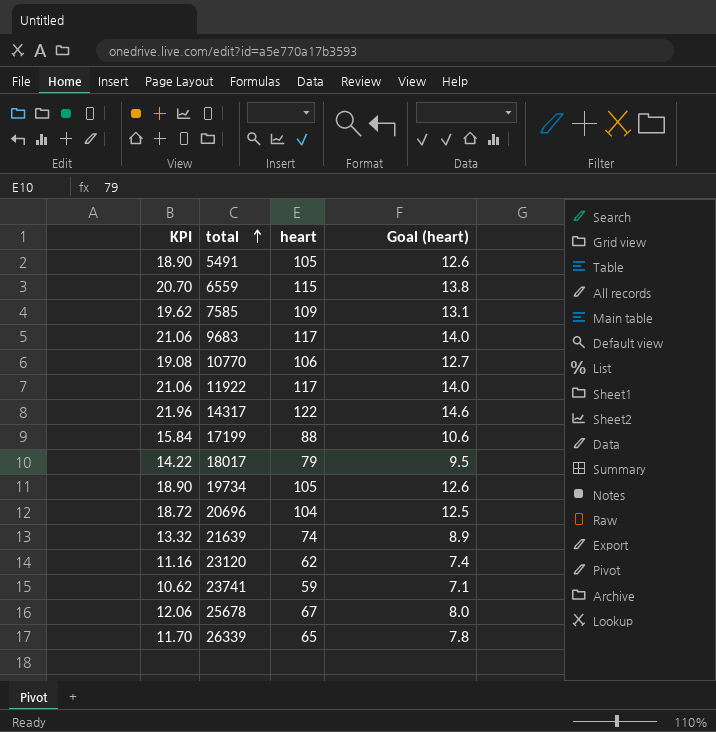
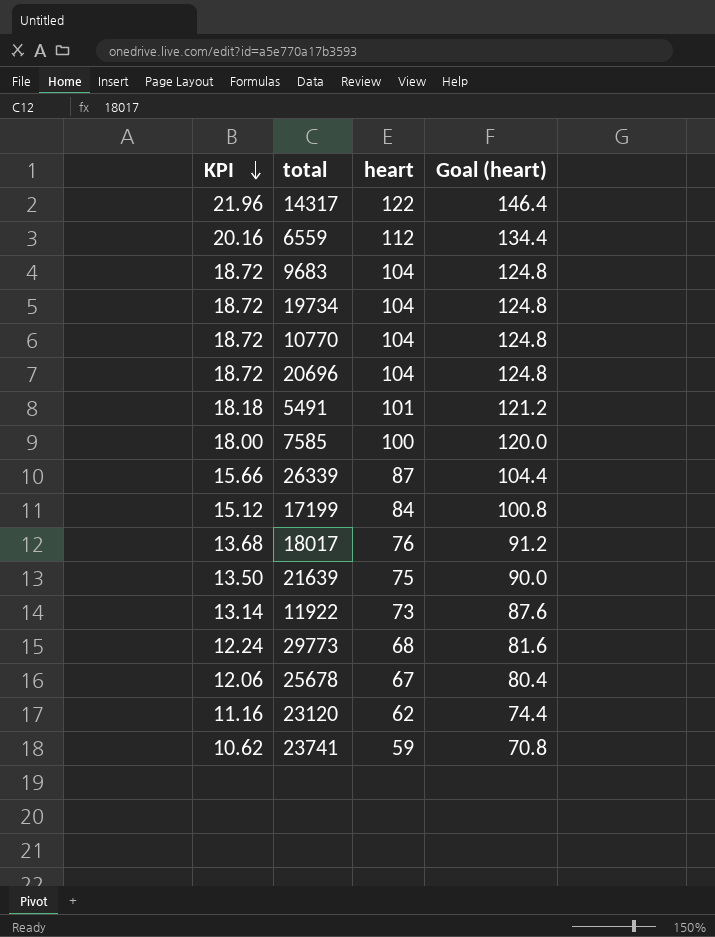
row order: total ascending -> KPI descending
column Goal (heart) | formula: [heart] * 0.12 -> [heart] * 1.2
6559 | KPI: 20.70 -> 20.16
6559 | heart: 115 -> 112
9683 | KPI: 21.06 -> 18.72
9683 | heart: 117 -> 104
19734 | KPI: 18.90 -> 18.72
19734 | heart: 105 -> 104
10770 | KPI: 19.08 -> 18.72
10770 | heart: 106 -> 104
5491 | KPI: 18.90 -> 18.18
5491 | heart: 105 -> 101
7585 | KPI: 19.62 -> 18.00
7585 | heart: 109 -> 100
26339 | KPI: 11.70 -> 15.66
26339 | heart: 65 -> 87
17199 | KPI: 15.84 -> 15.12
17199 | heart: 88 -> 84
18017 | KPI: 14.22 -> 13.68
18017 | heart: 79 -> 76
21639 | KPI: 13.32 -> 13.50
21639 | heart: 74 -> 75
11922 | KPI: 21.06 -> 13.14
11922 | heart: 117 -> 73
row 29773: none -> 12.24 | 68 | 81.6

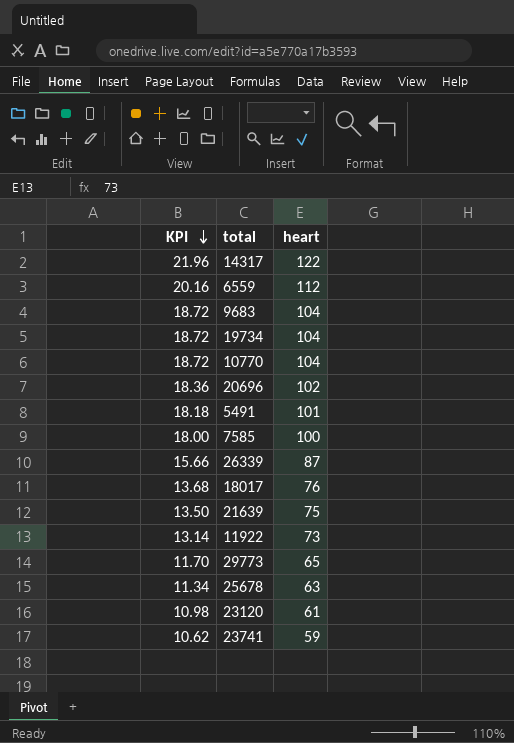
column Goal (heart) | formula: [heart] * 1.2 -> none
row 17199: 15.12 | 84 | 100.8 -> none
20696 | KPI: 18.72 -> 18.36
20696 | heart: 104 -> 102
29773 | KPI: 12.24 -> 11.70
29773 | heart: 68 -> 65
25678 | KPI: 12.06 -> 11.34
25678 | heart: 67 -> 63
23120 | KPI: 11.16 -> 10.98
23120 | heart: 62 -> 61

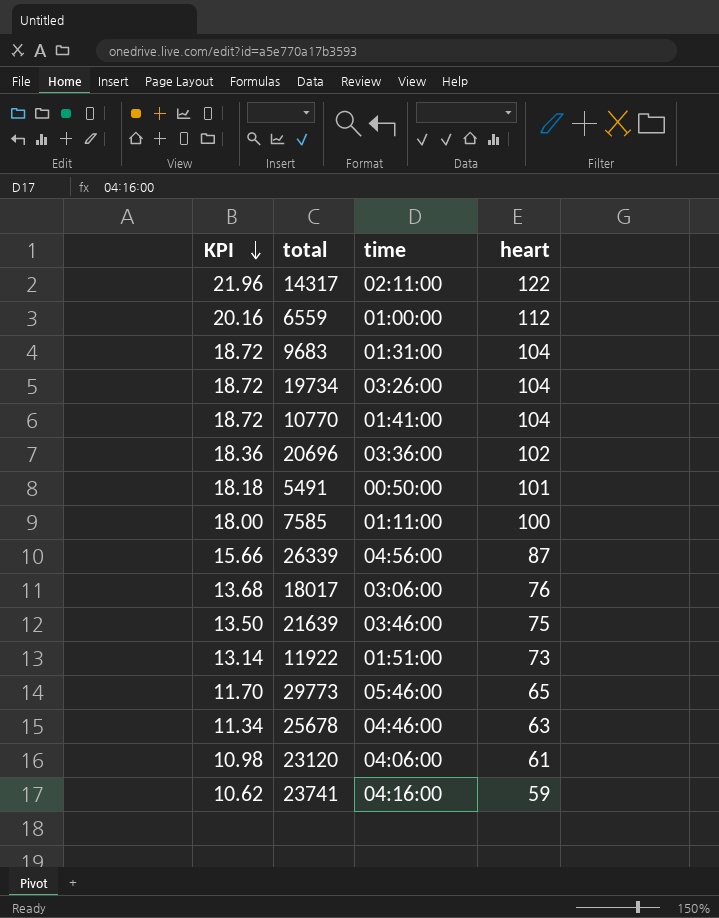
column time | position: none -> 3

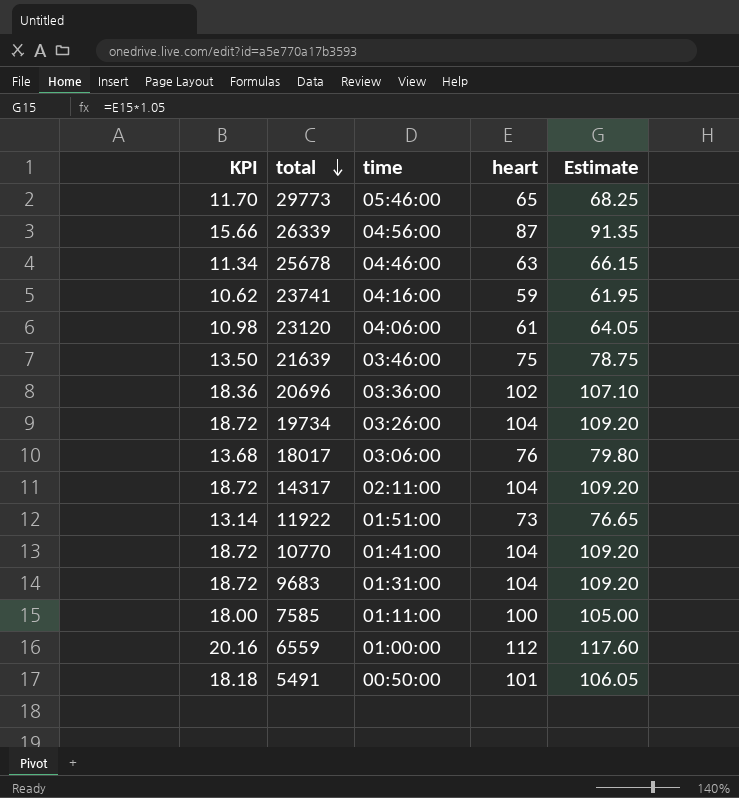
row order: KPI descending -> total descending
column Estimate | formula: none -> [heart] * 1.05
14317 | KPI: 21.96 -> 18.72
14317 | heart: 122 -> 104

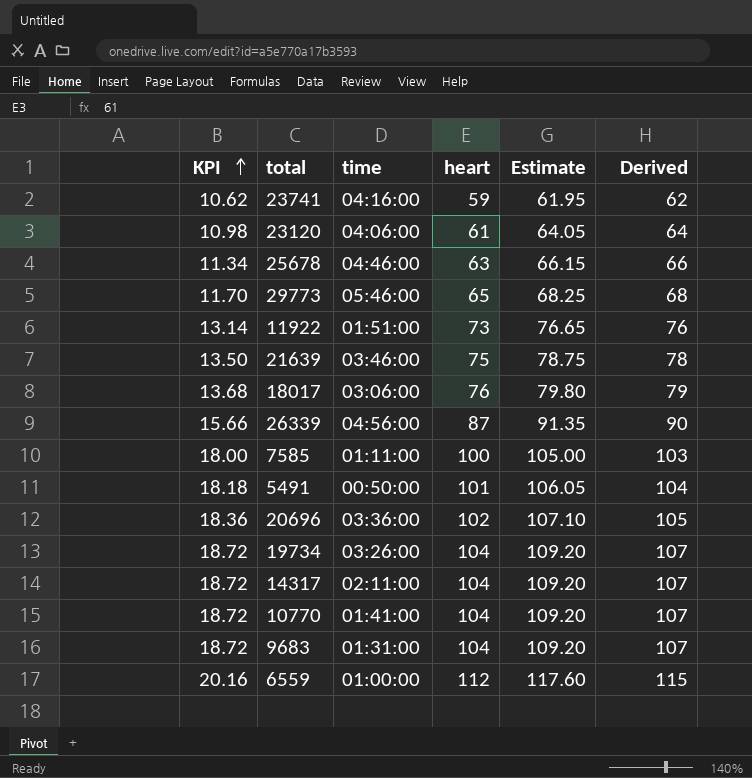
row order: total descending -> KPI ascending
column Derived | formula: none -> [heart] + 3

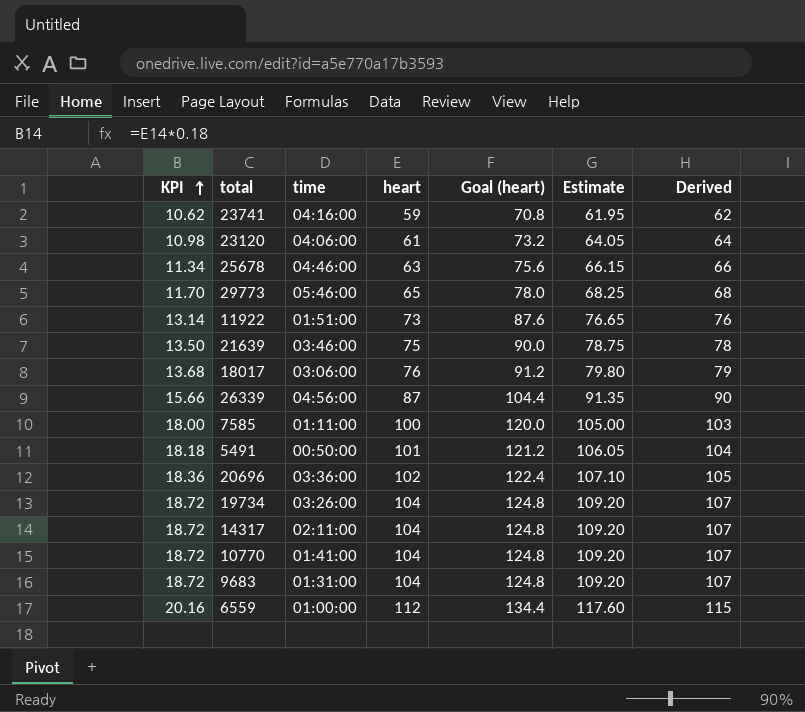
column Goal (heart) | formula: none -> [heart] * 1.2

